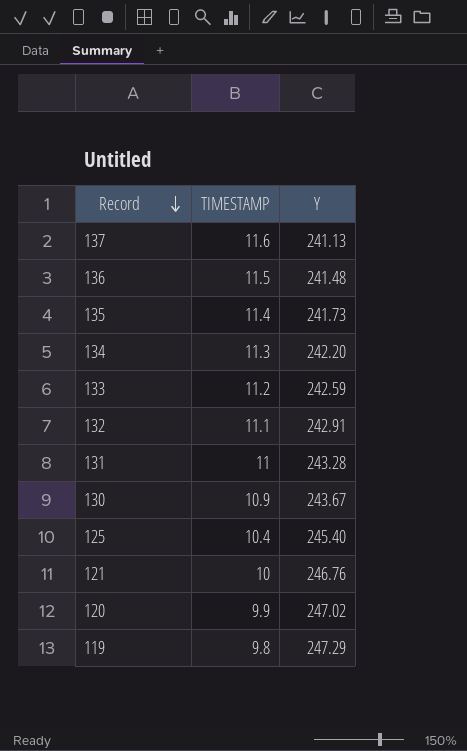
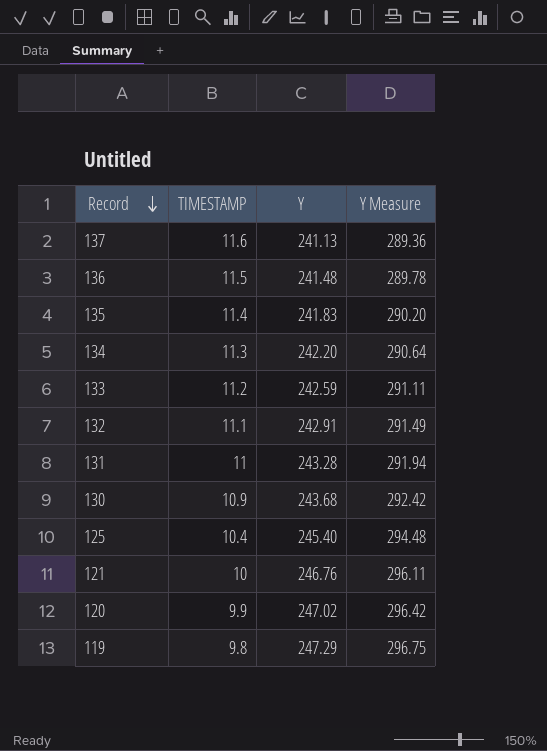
column Y Measure | formula: none -> [Y] * 1.2
135 | Y: 241.73 -> 241.83
130 | Y: 243.67 -> 243.68

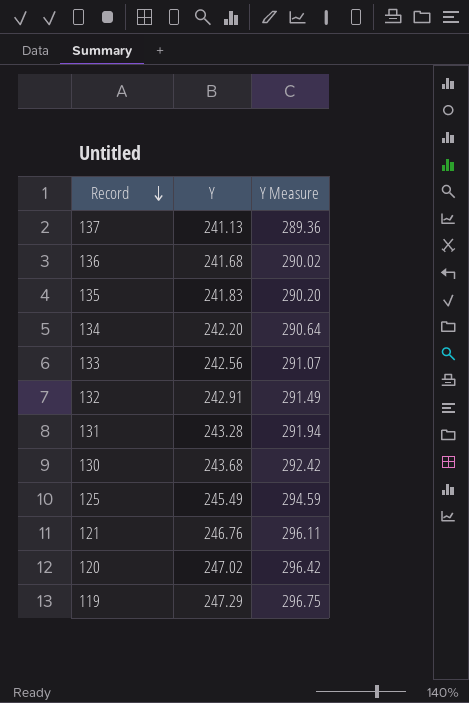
column TIMESTAMP | position: 2 -> none
136 | Y: 241.48 -> 241.68
136 | Y Measure: 289.78 -> 290.02
133 | Y: 242.59 -> 242.56
133 | Y Measure: 291.11 -> 291.07
125 | Y: 245.40 -> 245.49
125 | Y Measure: 294.48 -> 294.59

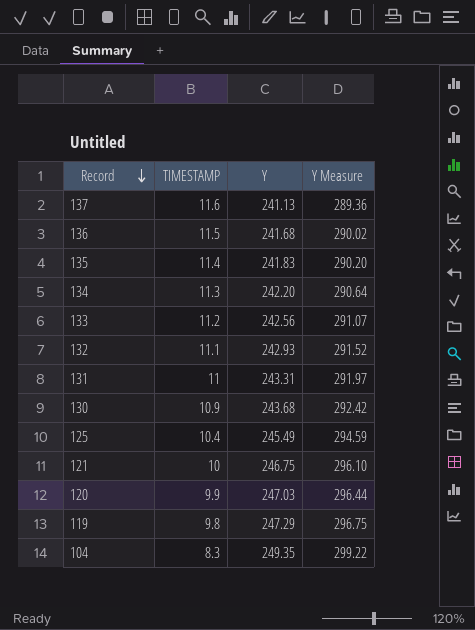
column TIMESTAMP | position: none -> 2
132 | Y: 242.91 -> 242.93
132 | Y Measure: 291.49 -> 291.52
131 | Y: 243.28 -> 243.31
131 | Y Measure: 291.94 -> 291.97
121 | Y: 246.76 -> 246.75
121 | Y Measure: 296.11 -> 296.10
120 | Y: 247.02 -> 247.03
120 | Y Measure: 296.42 -> 296.44
row 104: none -> 8.3 | 249.35 | 299.22

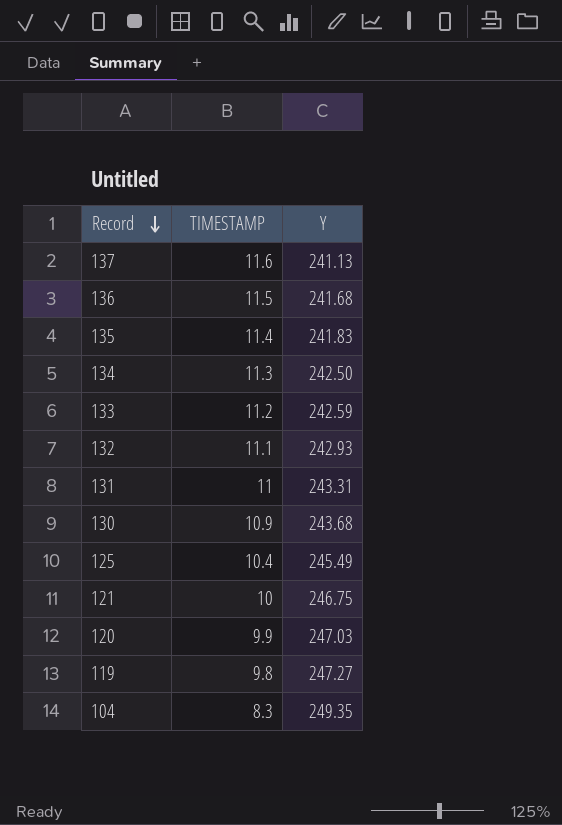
column Y Measure | formula: [Y] * 1.2 -> none
134 | Y: 242.20 -> 242.50
133 | Y: 242.56 -> 242.59
119 | Y: 247.29 -> 247.27

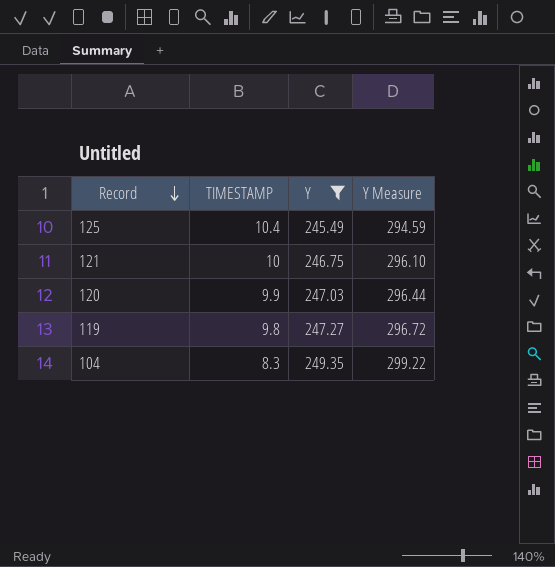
filter: none -> Y >= 245.49
column Y Measure | formula: none -> [Y] * 1.2

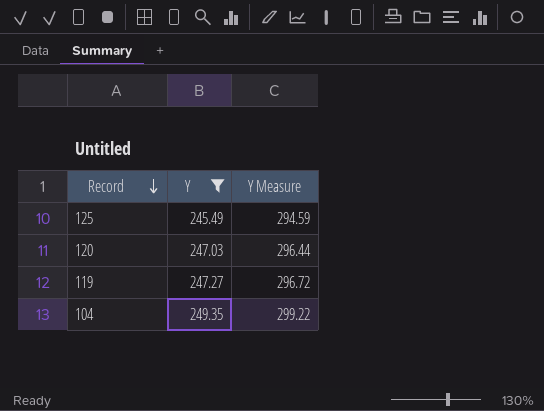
column TIMESTAMP | position: 2 -> none
row 121: 10 | 246.75 | 296.10 -> none

